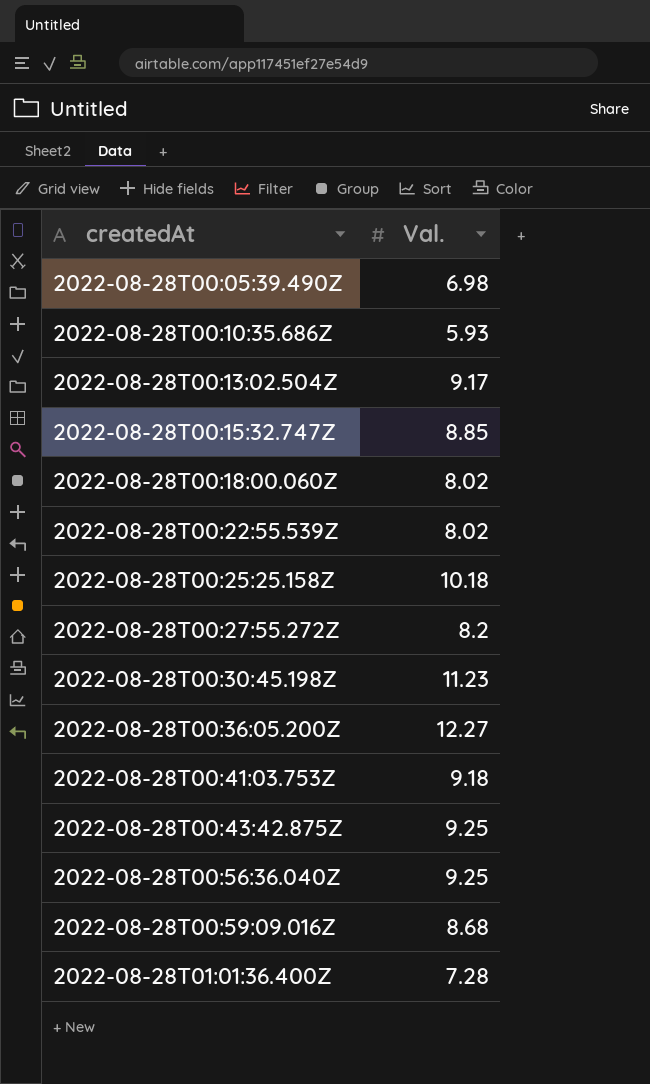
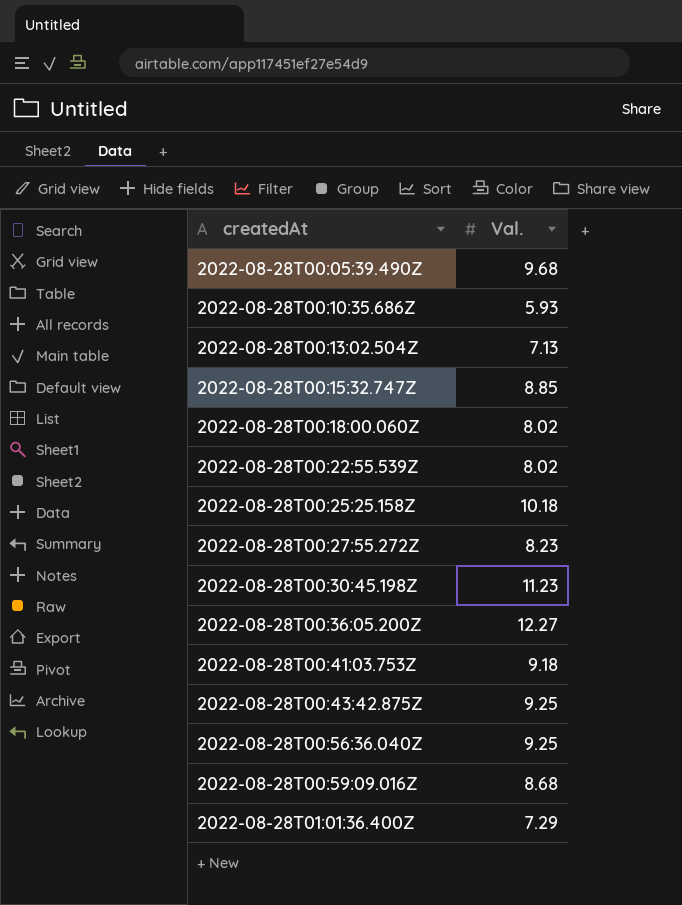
2022-08-28T00:05:39.490Z | Val.: 6.98 -> 9.68
2022-08-28T00:13:02.504Z | Val.: 9.17 -> 7.13
2022-08-28T00:27:55.272Z | Val.: 8.2 -> 8.23
2022-08-28T01:01:36.400Z | Val.: 7.28 -> 7.29

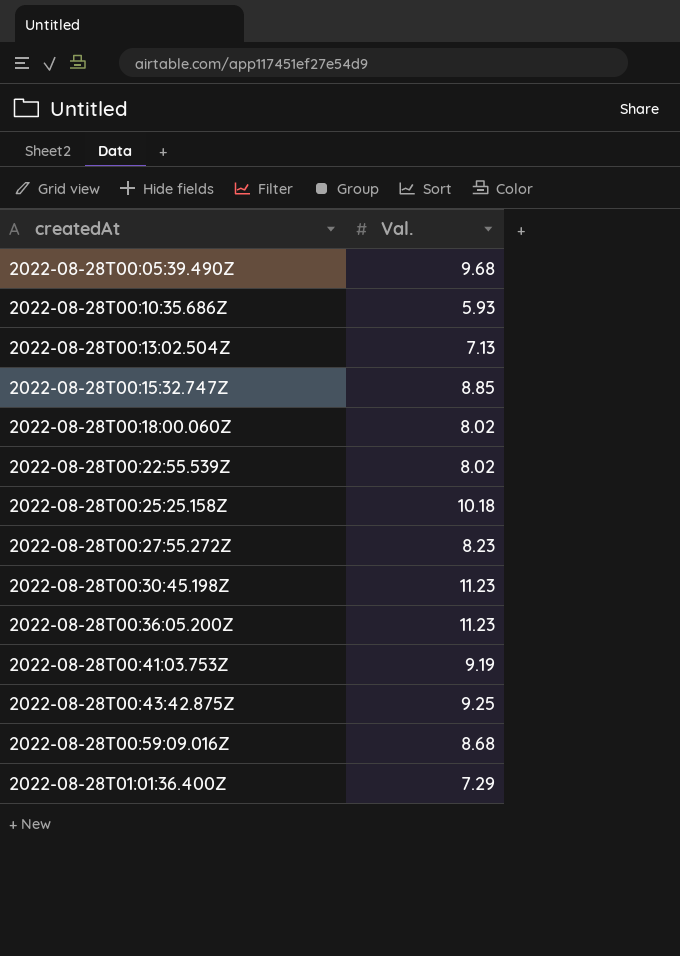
row 2022-08-28T00:56:36.040Z: 9.25 -> none
2022-08-28T00:36:05.200Z | Val.: 12.27 -> 11.23
2022-08-28T00:41:03.753Z | Val.: 9.18 -> 9.19

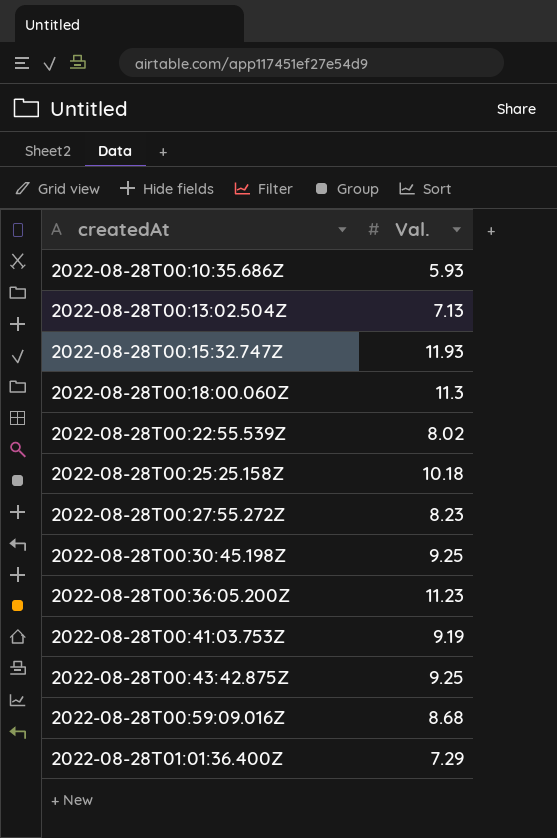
row 2022-08-28T00:05:39.490Z: 9.68 -> none
2022-08-28T00:15:32.747Z | Val.: 8.85 -> 11.93
2022-08-28T00:18:00.060Z | Val.: 8.02 -> 11.3
2022-08-28T00:30:45.198Z | Val.: 11.23 -> 9.25

